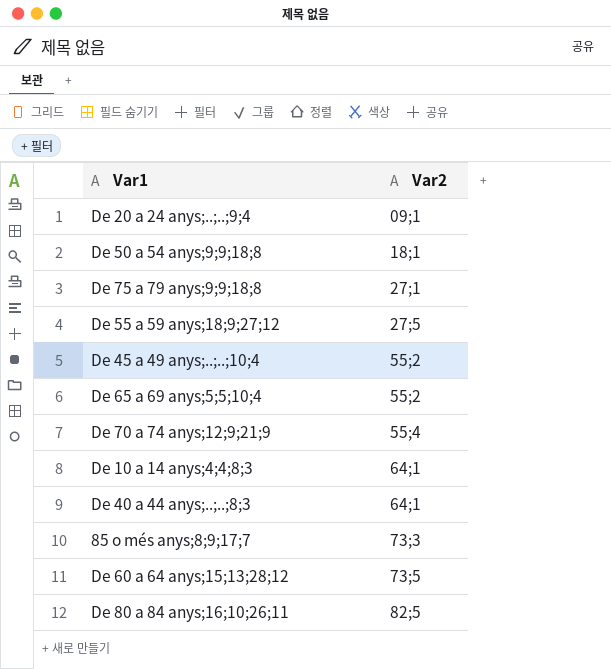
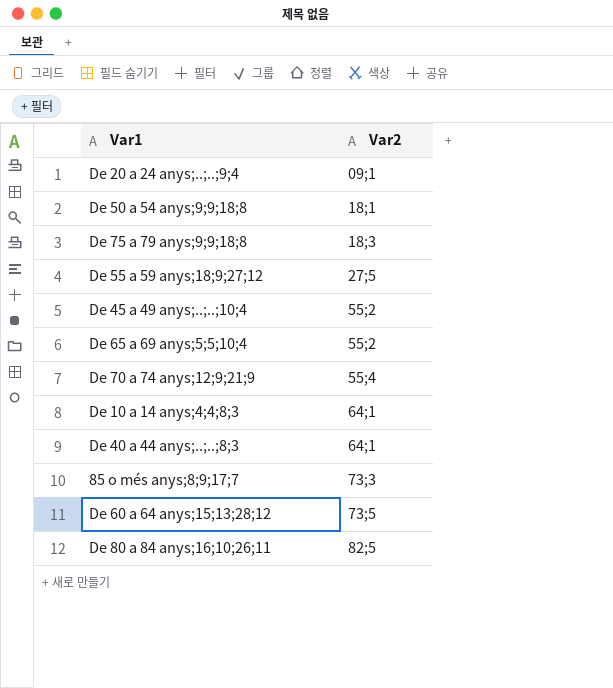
De 75 a 79 anys;9;9;18;8 | Var2: 27;1 -> 18;3

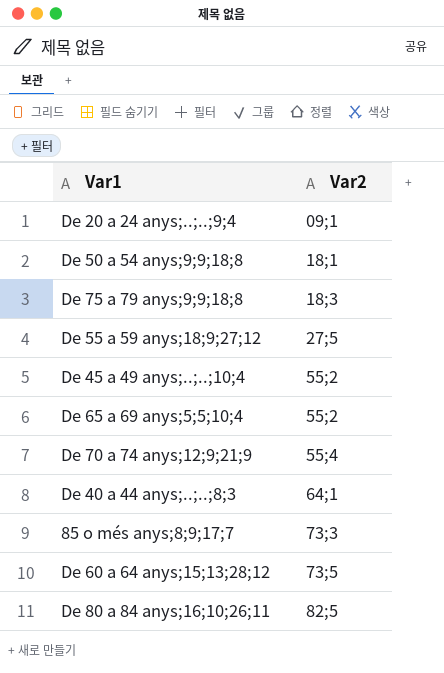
row De 10 a 14 anys;4;4;8;3: 64;1 -> none

